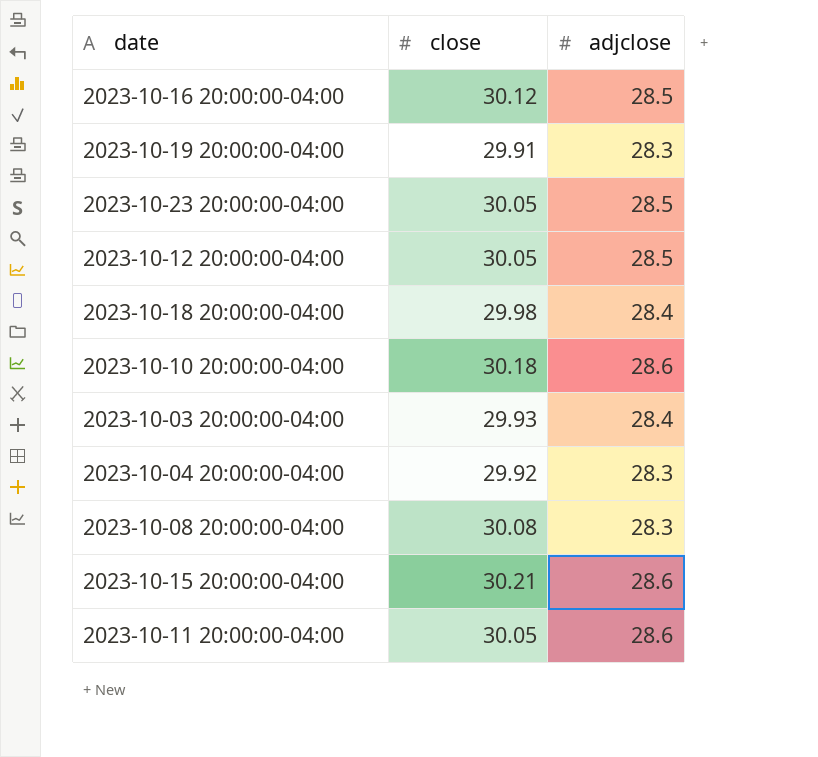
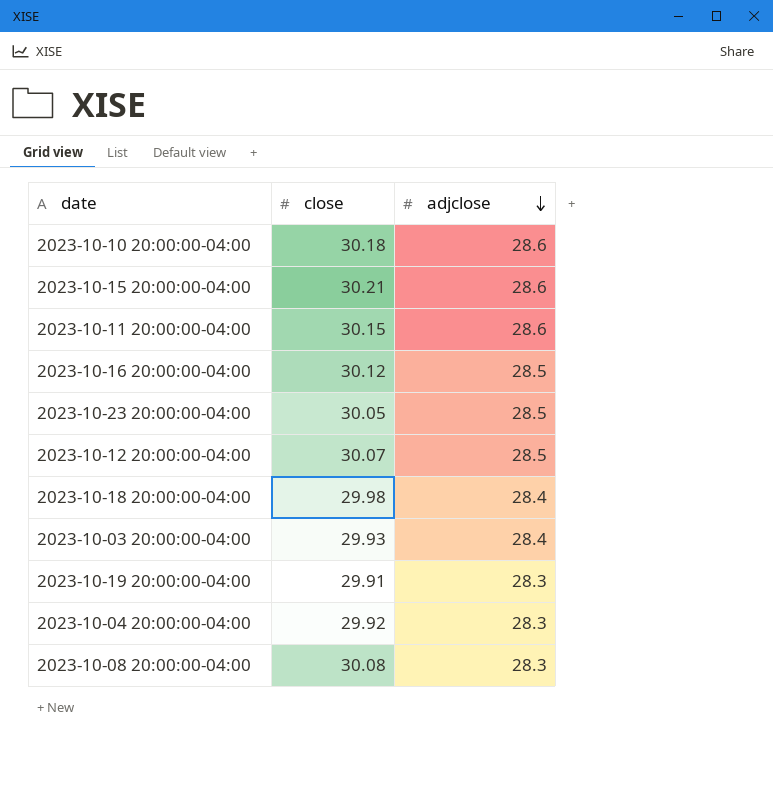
row order: none -> adjclose descending
2023-10-11 20:00:00-04:00 | close: 30.05 -> 30.15
2023-10-12 20:00:00-04:00 | close: 30.05 -> 30.07

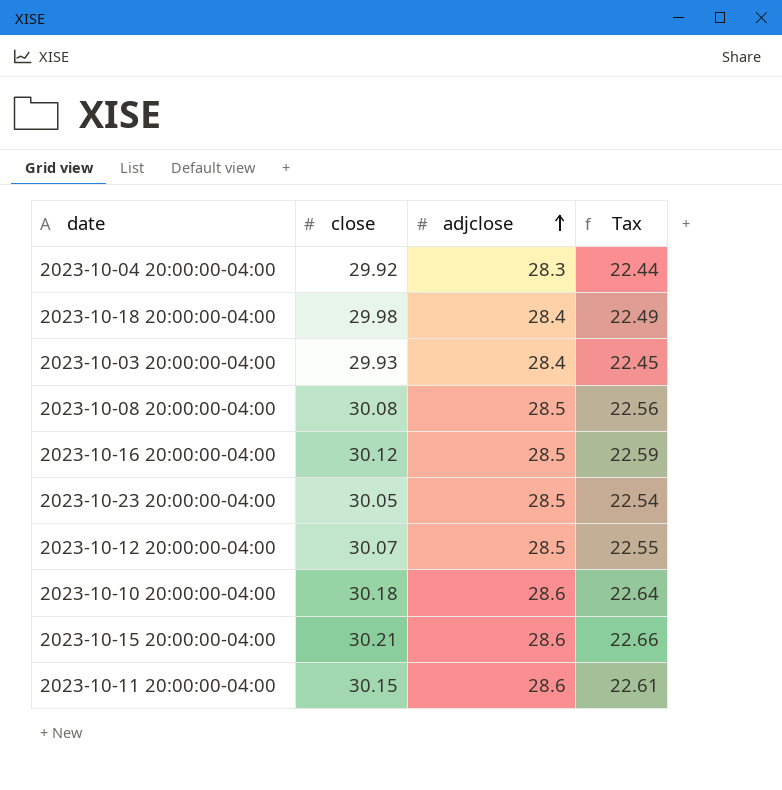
row order: adjclose descending -> adjclose ascending
column Tax | formula: none -> [close] * 0.75
row 2023-10-19 20:00:00-04:00: 29.91 | 28.3 -> none
2023-10-08 20:00:00-04:00 | adjclose: 28.3 -> 28.5

